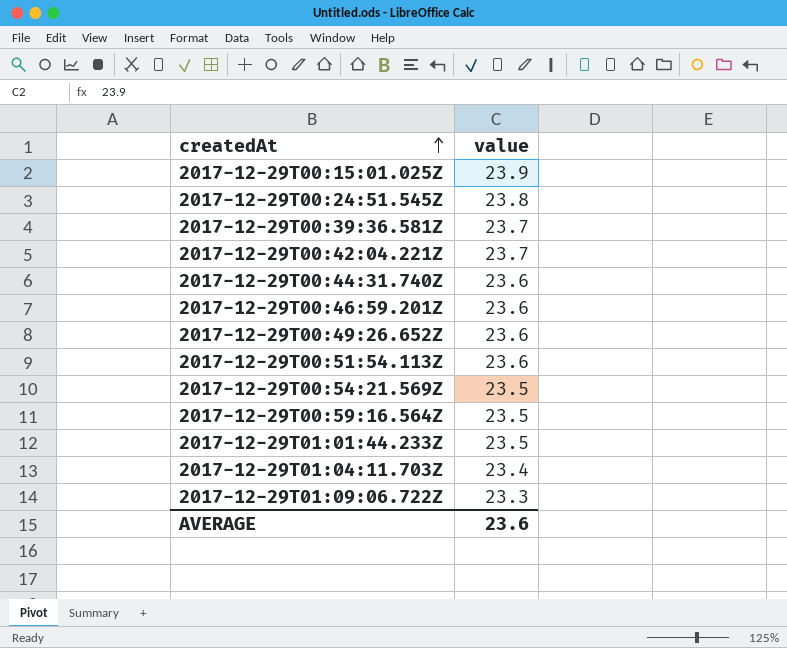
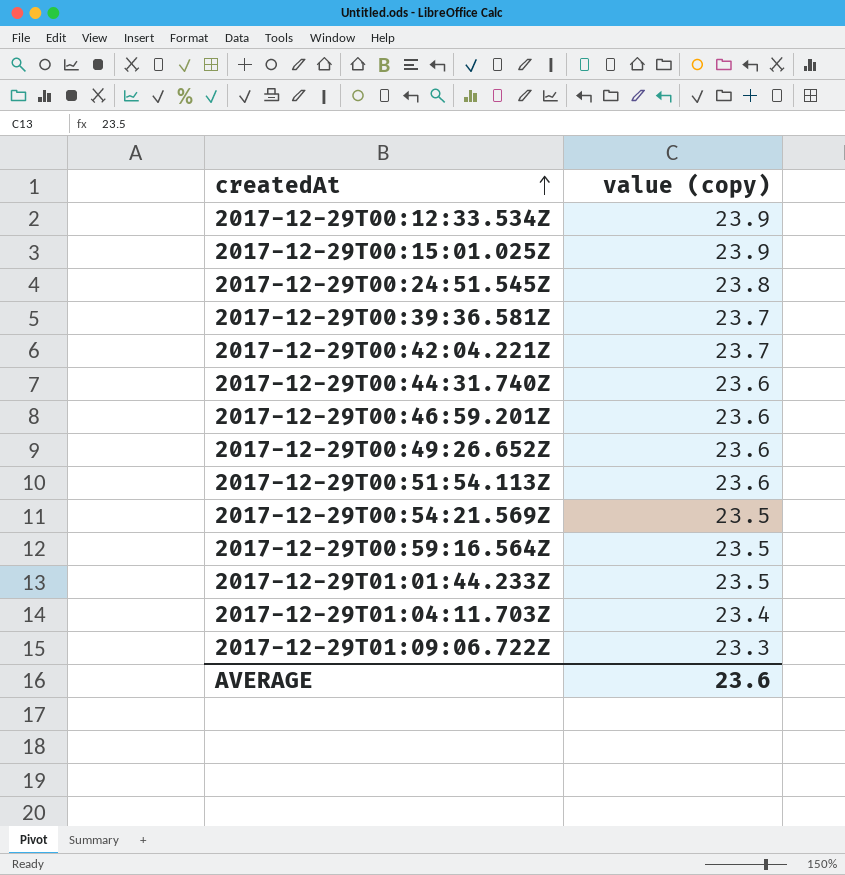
column name: value -> value (copy)
row 2017-12-29T00:12:33.534Z: none -> 23.9

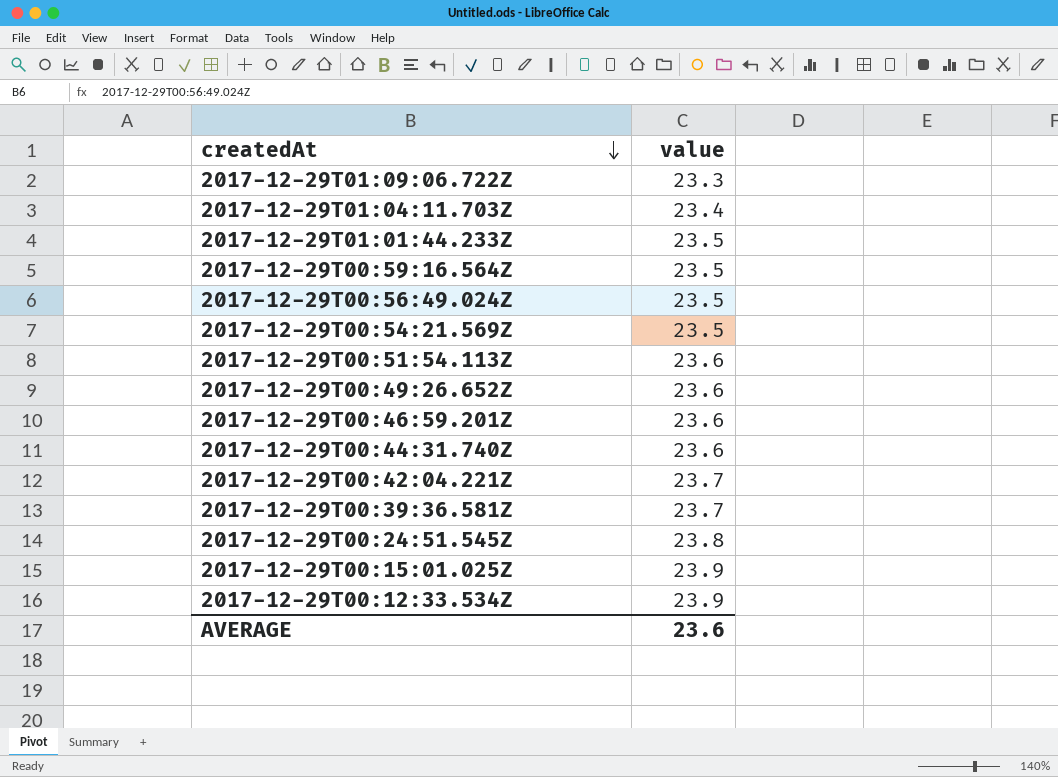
row order: createdAt ascending -> createdAt descending
column name: value (copy) -> value
row 2017-12-29T00:56:49.024Z: none -> 23.5

